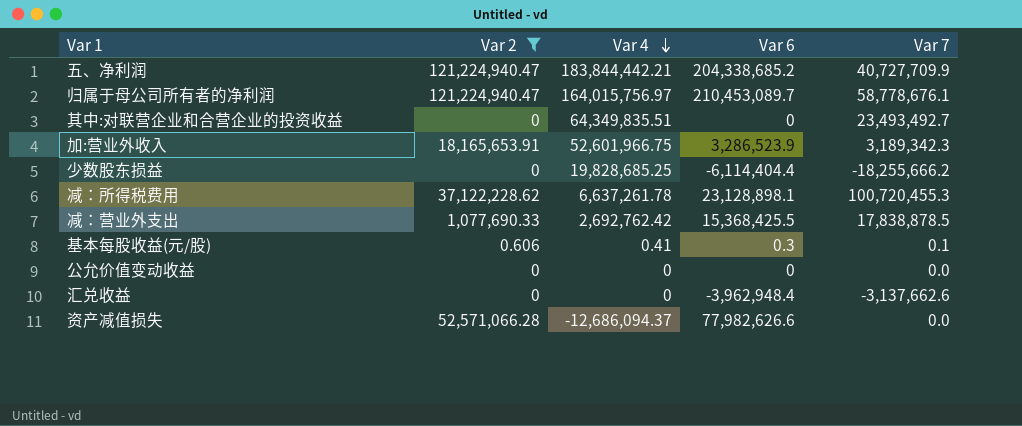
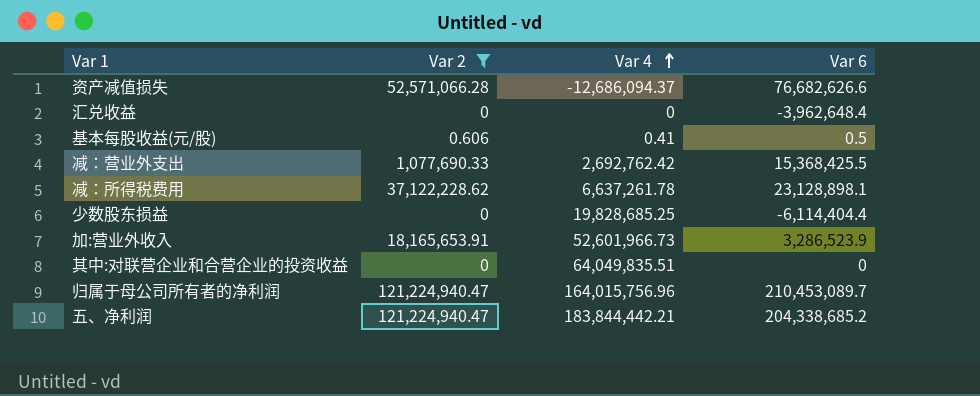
row order: Var 4 descending -> Var 4 ascending
column Var 7 | position: 5 -> none
row 公允价值变动收益: 0 | 0 | 0 | 0.0 -> none
资产减值损失 | Var 6: 77,982,626.6 -> 76,682,626.6
汇兑收益 | Var 6: -3,962,948.4 -> -3,962,648.4
基本每股收益(元/股) | Var 6: 0.3 -> 0.5
加:营业外收入 | Var 4: 52,601,966.75 -> 52,601,966.73
其中:对联营企业和合营企业的投资收益 | Var 4: 64,349,835.51 -> 64,049,835.51
归属于母公司所有者的净利润 | Var 4: 164,015,756.97 -> 164,015,756.96

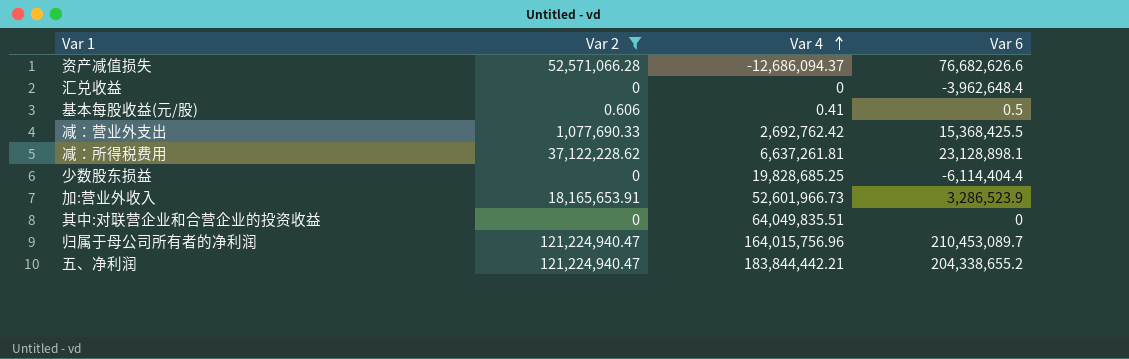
减：所得税费用 | Var 4: 6,637,261.78 -> 6,637,261.81
五、净利润 | Var 6: 204,338,685.2 -> 204,338,655.2

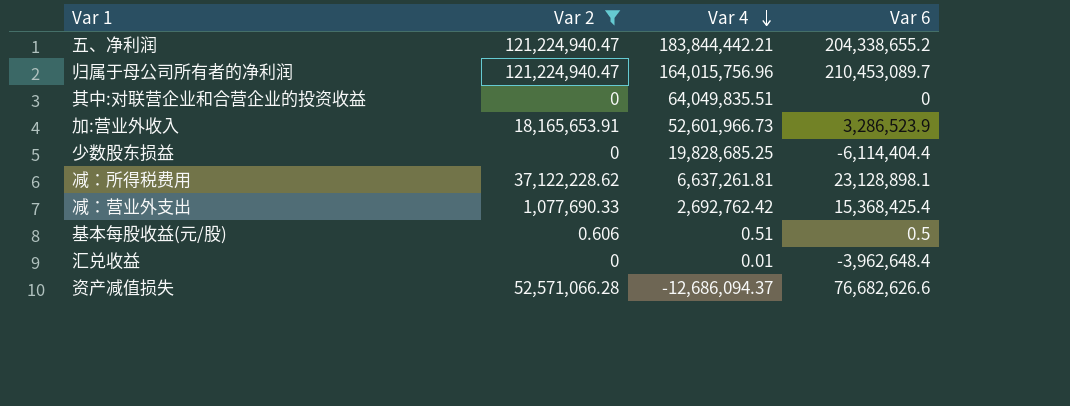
row order: Var 4 ascending -> Var 4 descending
减：营业外支出 | Var 6: 15,368,425.5 -> 15,368,425.4
基本每股收益(元/股) | Var 4: 0.41 -> 0.51
汇兑收益 | Var 4: 0 -> 0.01

